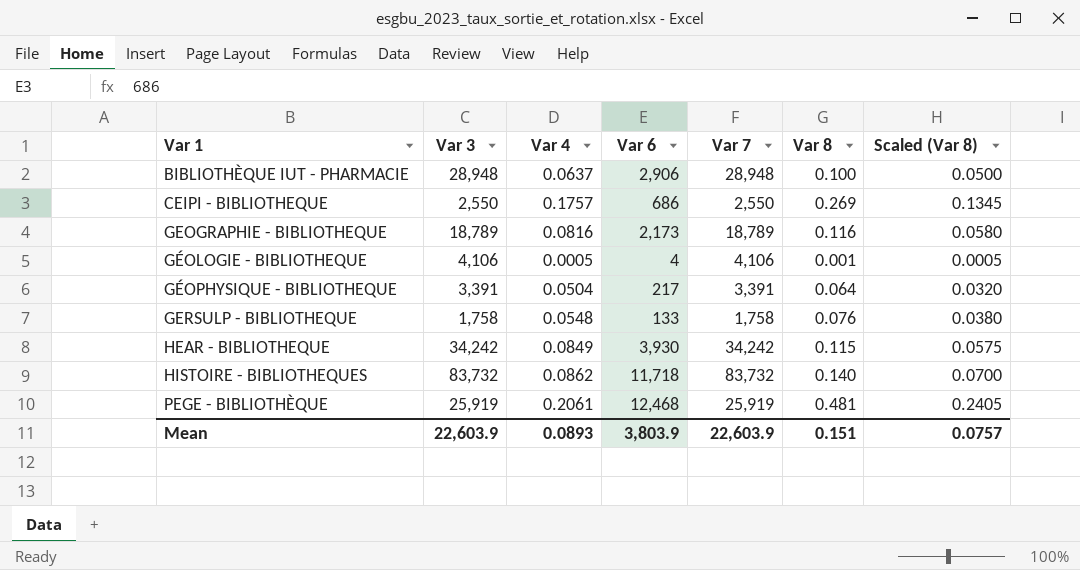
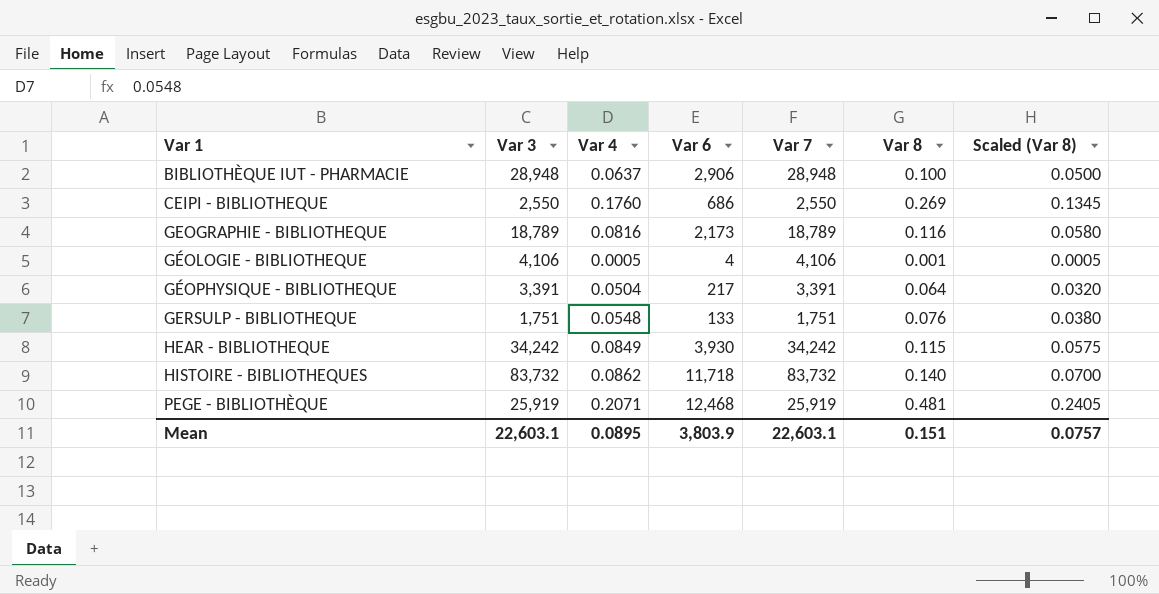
CEIPI - BIBLIOTHEQUE | Var 4: 0.1757 -> 0.1760
GERSULP - BIBLIOTHEQUE | Var 3: 1,758 -> 1,751
GERSULP - BIBLIOTHEQUE | Var 7: 1,758 -> 1,751
PEGE - BIBLIOTHÈQUE | Var 4: 0.2061 -> 0.2071
Mean | Var 3: 22,603.9 -> 22,603.1
Mean | Var 4: 0.0893 -> 0.0895
Mean | Var 7: 22,603.9 -> 22,603.1

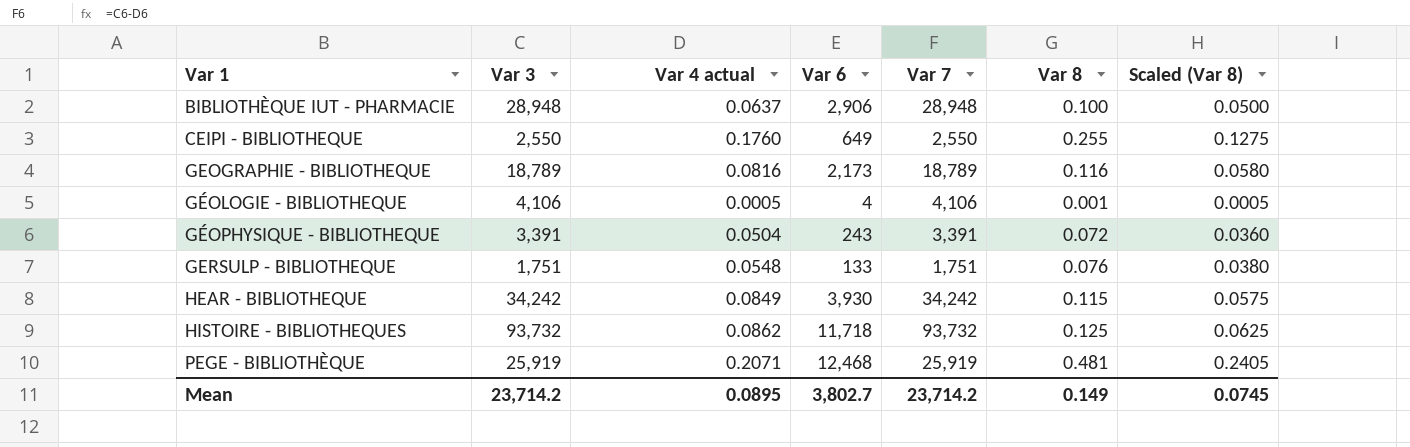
column name: Var 4 -> Var 4 actual
CEIPI - BIBLIOTHEQUE | Var 6: 686 -> 649
CEIPI - BIBLIOTHEQUE | Var 8: 0.269 -> 0.255
CEIPI - BIBLIOTHEQUE | Scaled (Var 8): 0.1345 -> 0.1275
GÉOPHYSIQUE - BIBLIOTHEQUE | Var 6: 217 -> 243
GÉOPHYSIQUE - BIBLIOTHEQUE | Var 8: 0.064 -> 0.072
GÉOPHYSIQUE - BIBLIOTHEQUE | Scaled (Var 8): 0.0320 -> 0.0360
HISTOIRE - BIBLIOTHEQUES | Var 3: 83,732 -> 93,732
HISTOIRE - BIBLIOTHEQUES | Var 7: 83,732 -> 93,732
HISTOIRE - BIBLIOTHEQUES | Var 8: 0.140 -> 0.125
HISTOIRE - BIBLIOTHEQUES | Scaled (Var 8): 0.0700 -> 0.0625
Mean | Var 3: 22,603.1 -> 23,714.2
Mean | Var 6: 3,803.9 -> 3,802.7
Mean | Var 7: 22,603.1 -> 23,714.2
Mean | Var 8: 0.151 -> 0.149
Mean | Scaled (Var 8): 0.0757 -> 0.0745

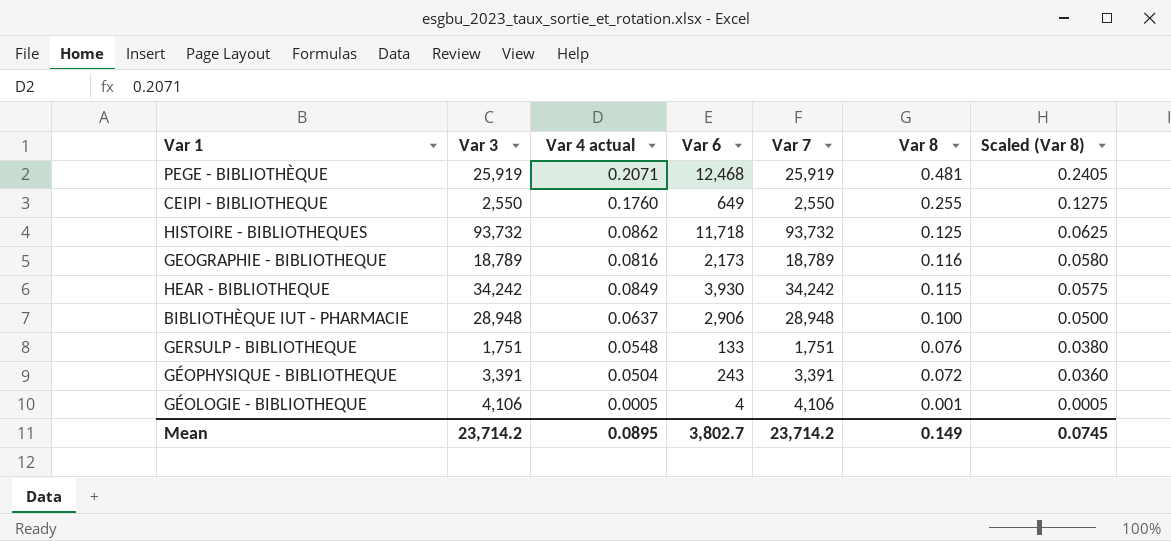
row order: Var 1 ascending -> Var 8 descending

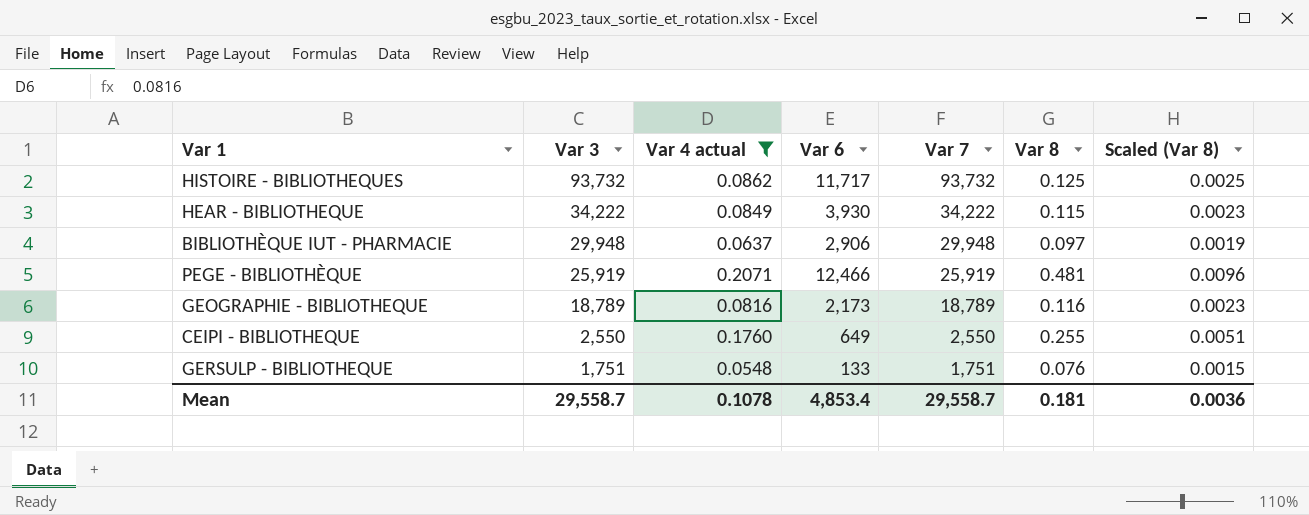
filter: none -> Var 4 actual >= 0.0548
row order: Var 8 descending -> Var 3 descending
column Scaled (Var 8) | formula: [Var 8] * 0.5 -> [Var 8] * 0.02
HISTOIRE - BIBLIOTHEQUES | Var 6: 11,718 -> 11,717
HEAR - BIBLIOTHEQUE | Var 3: 34,242 -> 34,222
HEAR - BIBLIOTHEQUE | Var 7: 34,242 -> 34,222
BIBLIOTHÈQUE IUT - PHARMACIE | Var 3: 28,948 -> 29,948
BIBLIOTHÈQUE IUT - PHARMACIE | Var 7: 28,948 -> 29,948
BIBLIOTHÈQUE IUT - PHARMACIE | Var 8: 0.100 -> 0.097
PEGE - BIBLIOTHÈQUE | Var 6: 12,468 -> 12,466
Mean | Var 3: 23,714.2 -> 29,558.7
Mean | Var 4 actual: 0.0895 -> 0.1078
Mean | Var 6: 3,802.7 -> 4,853.4
Mean | Var 7: 23,714.2 -> 29,558.7
Mean | Var 8: 0.149 -> 0.181
Mean | Scaled (Var 8): 0.0745 -> 0.0036

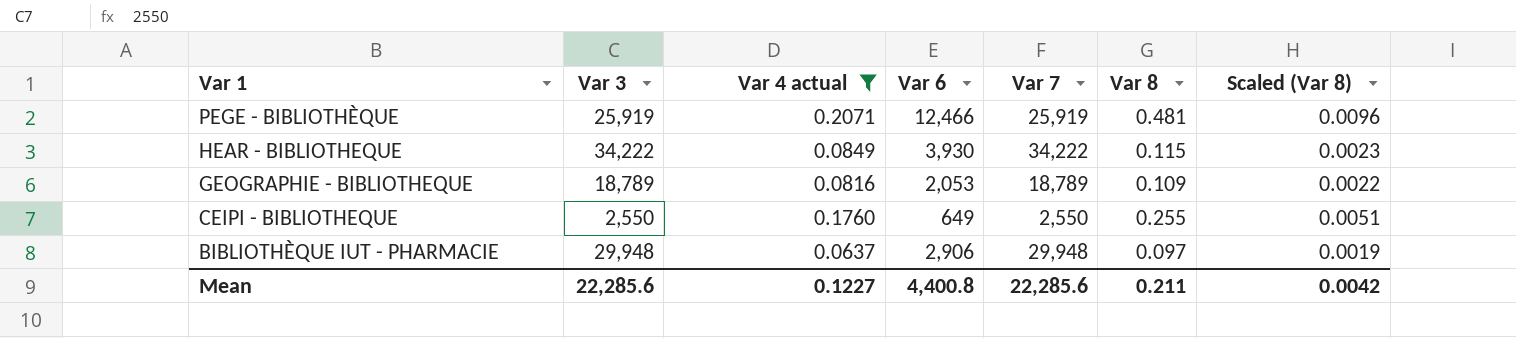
row order: Var 3 descending -> Var 1 descending
row HISTOIRE - BIBLIOTHEQUES: 93,732 | 0.0862 | 11,717 | 93,732 | 0.125 | 0.0025 -> none
row GERSULP - BIBLIOTHEQUE: 1,751 | 0.0548 | 133 | 1,751 | 0.076 | 0.0015 -> none
GEOGRAPHIE - BIBLIOTHEQUE | Var 6: 2,173 -> 2,053
GEOGRAPHIE - BIBLIOTHEQUE | Var 8: 0.116 -> 0.109
GEOGRAPHIE - BIBLIOTHEQUE | Scaled (Var 8): 0.0023 -> 0.0022
Mean | Var 3: 29,558.7 -> 22,285.6
Mean | Var 4 actual: 0.1078 -> 0.1227
Mean | Var 6: 4,853.4 -> 4,400.8
Mean | Var 7: 29,558.7 -> 22,285.6
Mean | Var 8: 0.181 -> 0.211
Mean | Scaled (Var 8): 0.0036 -> 0.0042

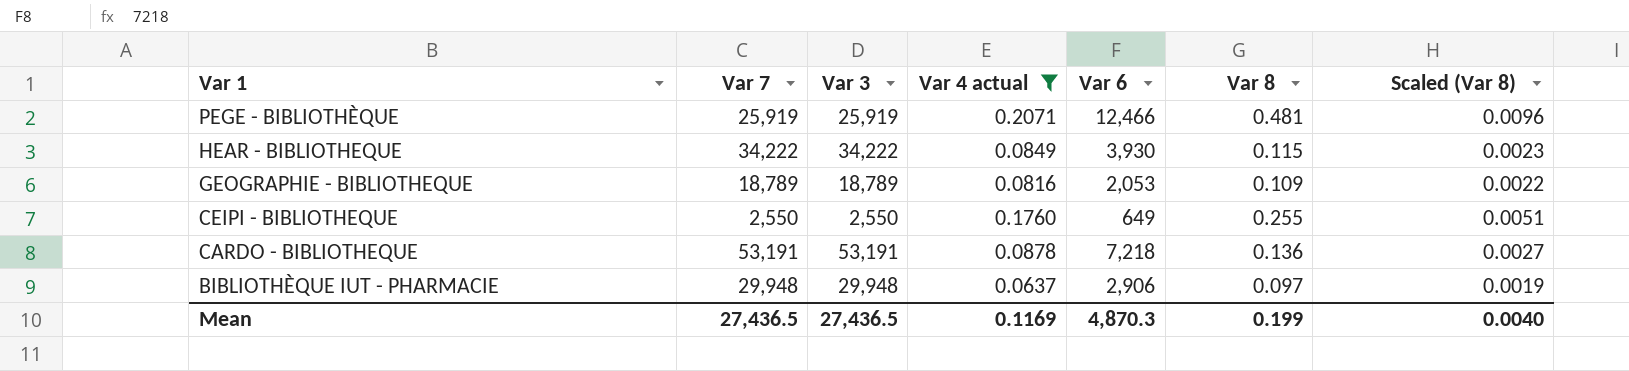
column Var 7 | position: 5 -> 2
row CARDO - BIBLIOTHEQUE: none -> 53,191 | 53,191 | 0.0878 | 7,218 | 0.136 | 0.0027
Mean | Var 7: 22,285.6 -> 27,436.5
Mean | Var 3: 22,285.6 -> 27,436.5
Mean | Var 4 actual: 0.1227 -> 0.1169
Mean | Var 6: 4,400.8 -> 4,870.3
Mean | Var 8: 0.211 -> 0.199
Mean | Scaled (Var 8): 0.0042 -> 0.0040

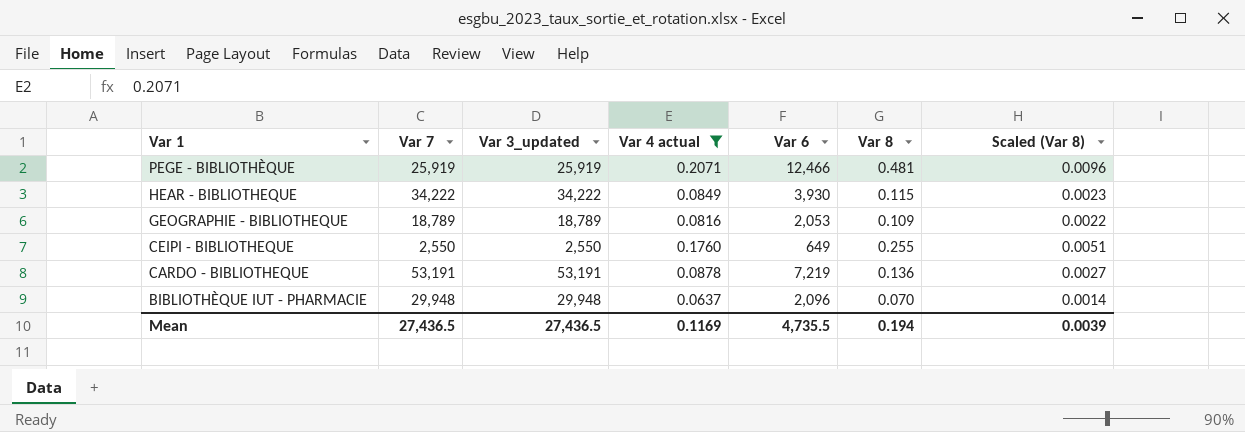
column name: Var 3 -> Var 3_updated
CARDO - BIBLIOTHEQUE | Var 6: 7,218 -> 7,219
BIBLIOTHÈQUE IUT - PHARMACIE | Var 6: 2,906 -> 2,096
BIBLIOTHÈQUE IUT - PHARMACIE | Var 8: 0.097 -> 0.070
BIBLIOTHÈQUE IUT - PHARMACIE | Scaled (Var 8): 0.0019 -> 0.0014
Mean | Var 6: 4,870.3 -> 4,735.5
Mean | Var 8: 0.199 -> 0.194
Mean | Scaled (Var 8): 0.0040 -> 0.0039

